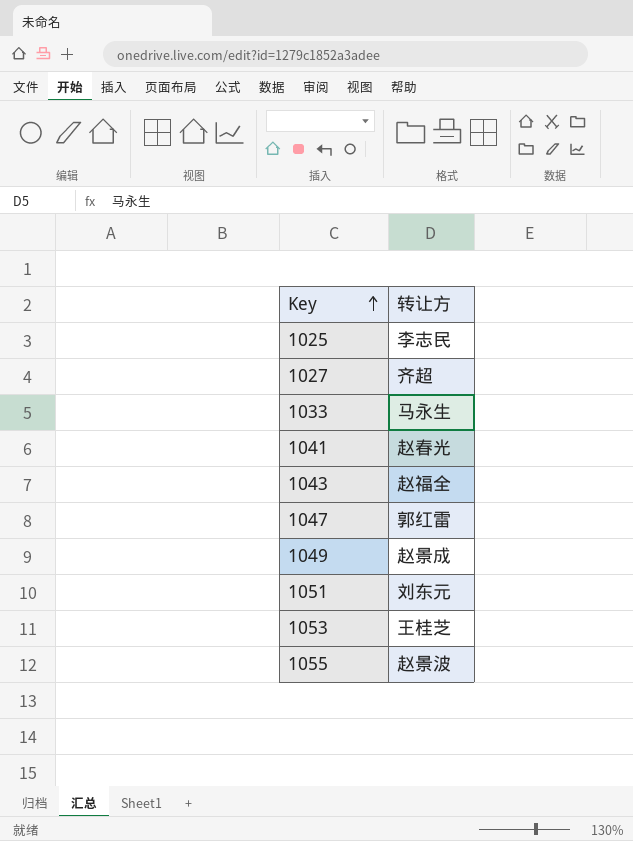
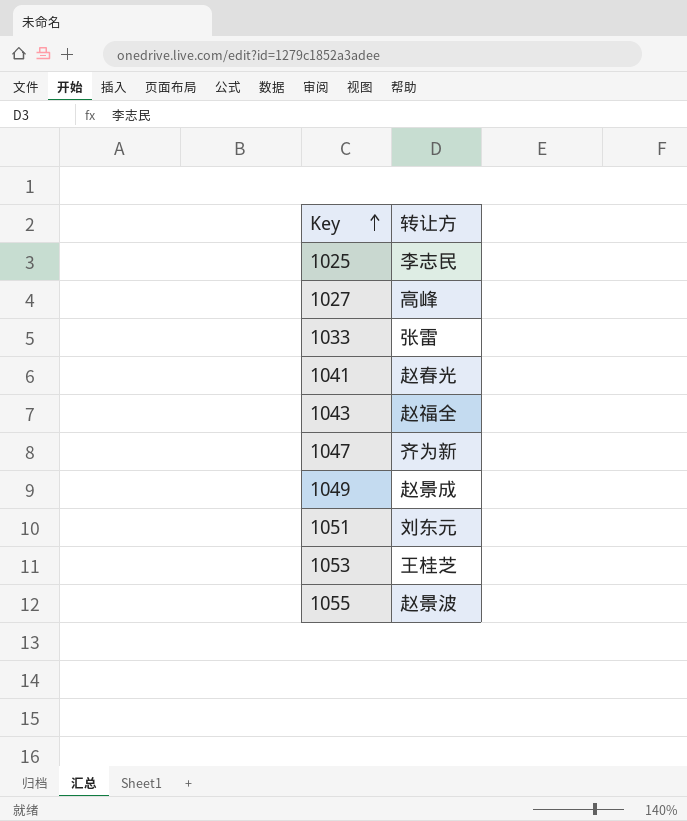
1027 | 转让方: 齐超 -> 高峰
1033 | 转让方: 马永生 -> 张雷
1047 | 转让方: 郭红雷 -> 齐为新

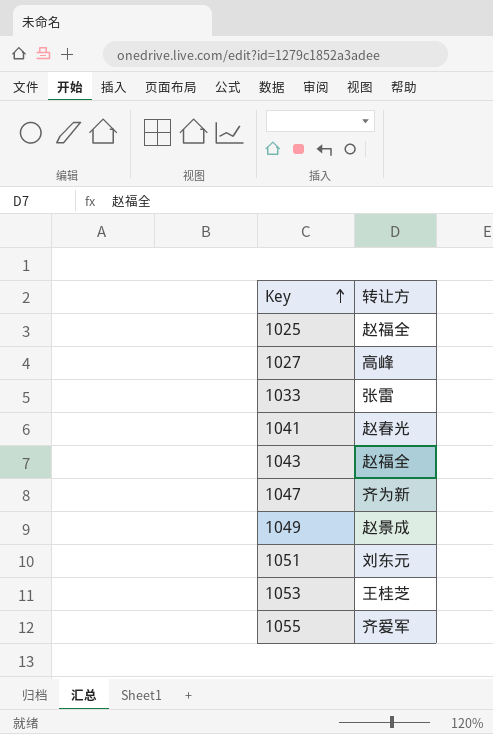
1025 | 转让方: 李志民 -> 赵福全
1055 | 转让方: 赵景波 -> 齐爱军

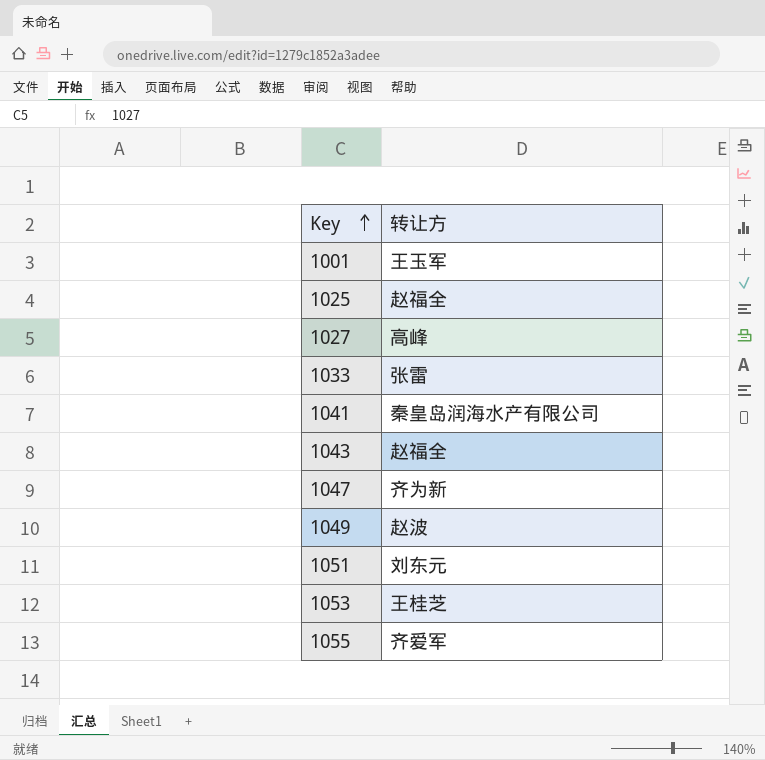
row 1001: none -> 王玉军
1041 | 转让方: 赵春光 -> 秦皇岛润海水产有限公司
1049 | 转让方: 赵景成 -> 赵波

